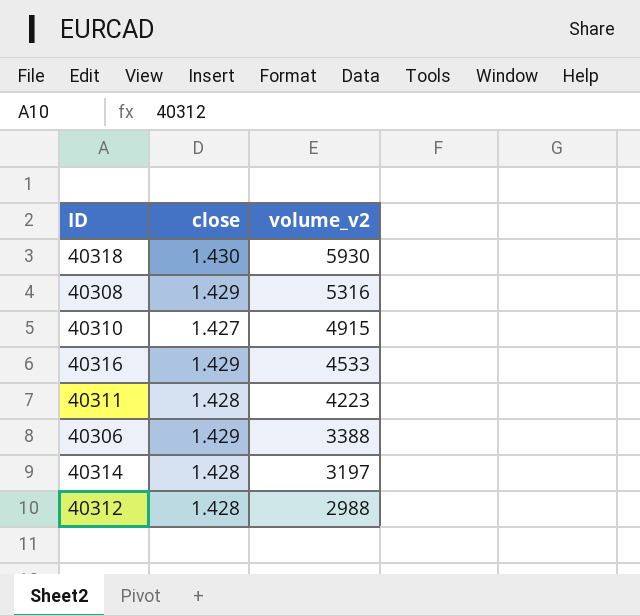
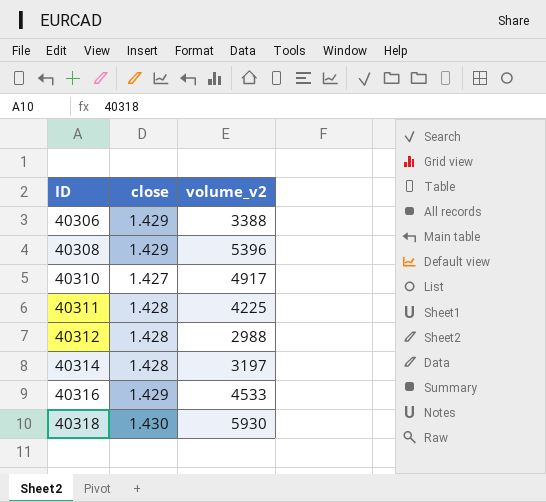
row order: volume_v2 descending -> ID ascending
40308 | volume_v2: 5316 -> 5396
40310 | volume_v2: 4915 -> 4917
40311 | volume_v2: 4223 -> 4225

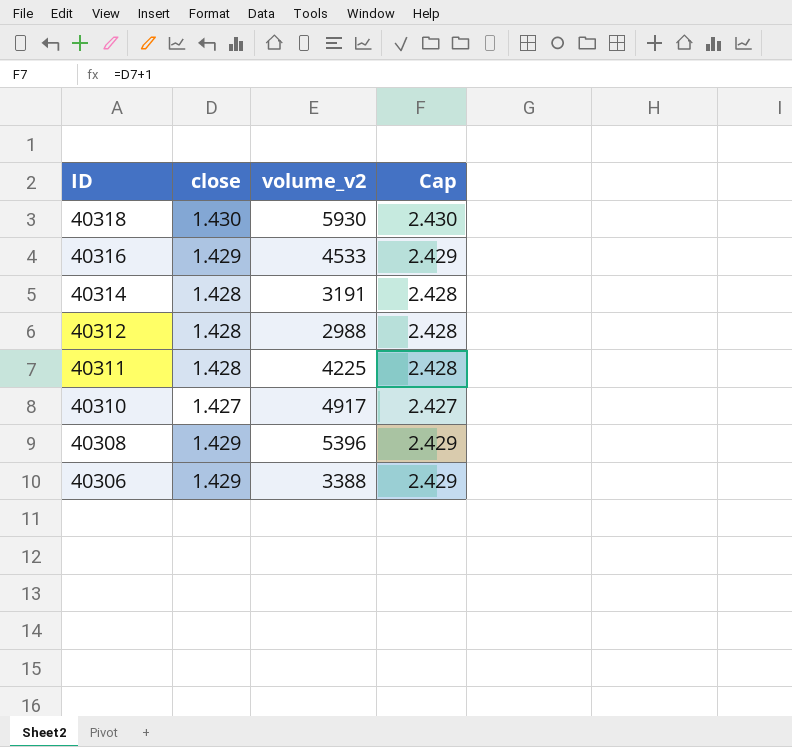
row order: ID ascending -> ID descending
column Cap | formula: none -> [close] + 1
40314 | volume_v2: 3197 -> 3191

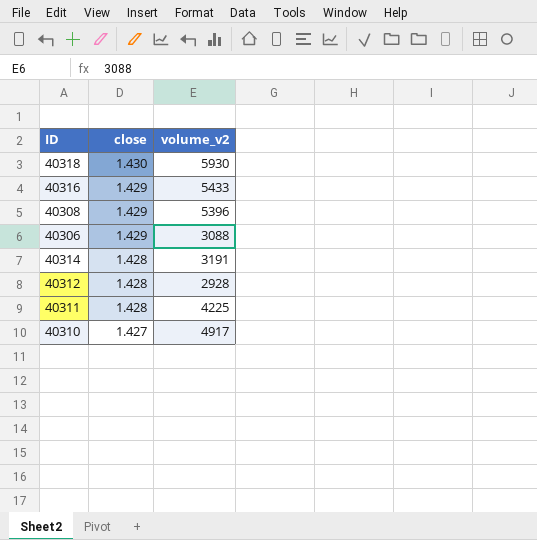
row order: ID descending -> close descending
column Cap | formula: [close] + 1 -> none
40316 | volume_v2: 4533 -> 5433
40306 | volume_v2: 3388 -> 3088
40312 | volume_v2: 2988 -> 2928

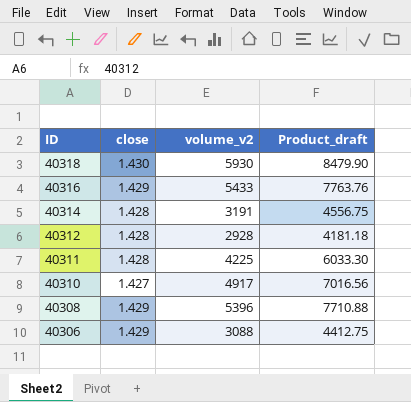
row order: close descending -> ID descending
column Product_draft | formula: none -> [close] * [volume_v2]

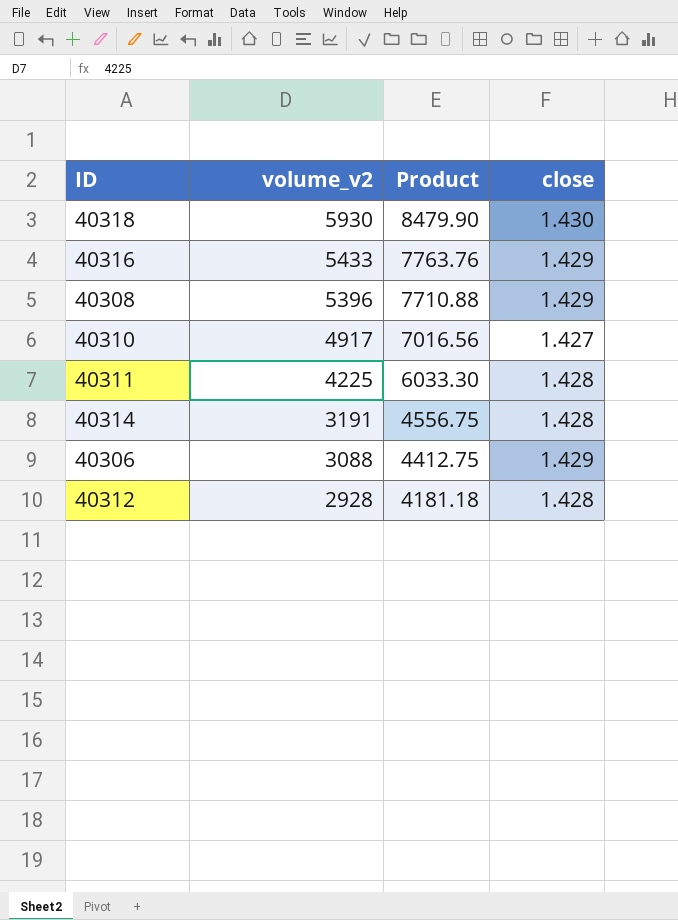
row order: ID descending -> volume_v2 descending
column name: Product_draft -> Product
column close | position: 2 -> 4

